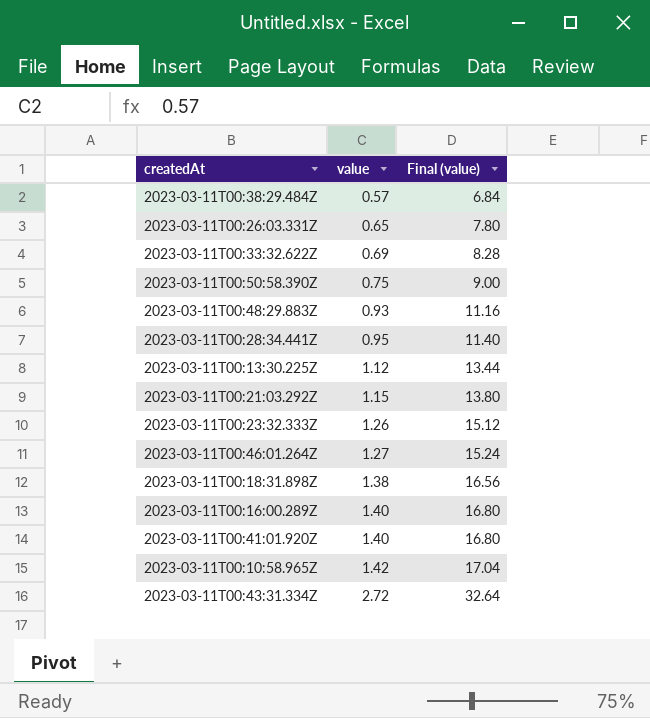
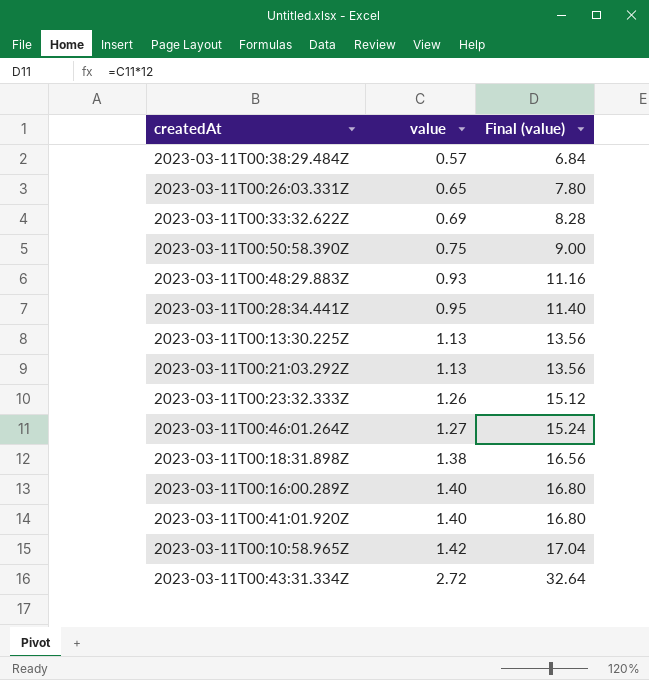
2023-03-11T00:13:30.225Z | value: 1.12 -> 1.13
2023-03-11T00:13:30.225Z | Final (value): 13.44 -> 13.56
2023-03-11T00:21:03.292Z | value: 1.15 -> 1.13
2023-03-11T00:21:03.292Z | Final (value): 13.80 -> 13.56

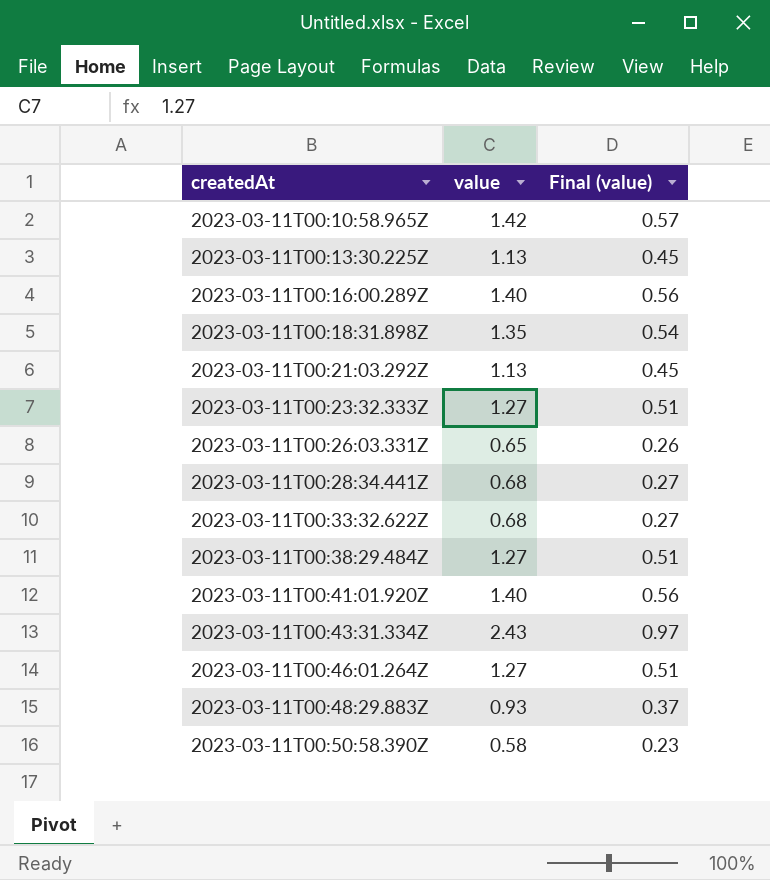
row order: value ascending -> createdAt ascending
column Final (value) | formula: [value] * 12 -> [value] * 0.4
2023-03-11T00:18:31.898Z | value: 1.38 -> 1.35
2023-03-11T00:23:32.333Z | value: 1.26 -> 1.27
2023-03-11T00:28:34.441Z | value: 0.95 -> 0.68
2023-03-11T00:33:32.622Z | value: 0.69 -> 0.68
2023-03-11T00:38:29.484Z | value: 0.57 -> 1.27
2023-03-11T00:43:31.334Z | value: 2.72 -> 2.43
2023-03-11T00:50:58.390Z | value: 0.75 -> 0.58

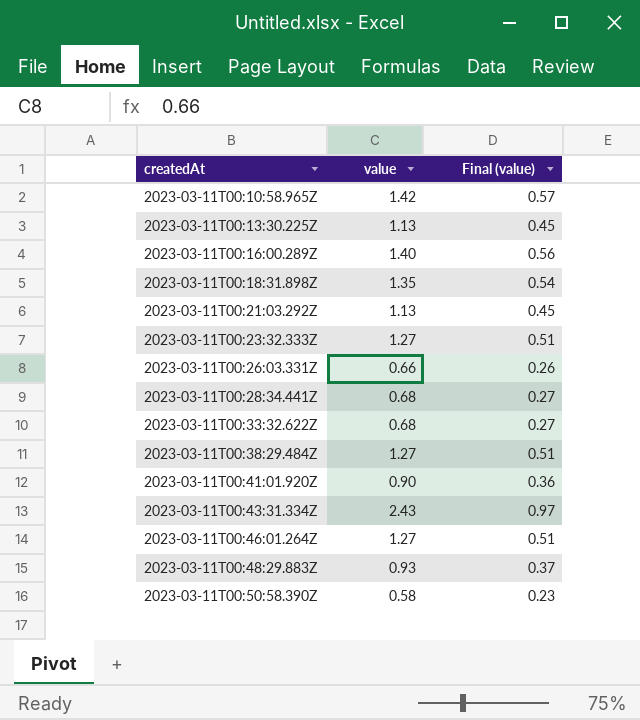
2023-03-11T00:26:03.331Z | value: 0.65 -> 0.66
2023-03-11T00:41:01.920Z | value: 1.40 -> 0.90
2023-03-11T00:41:01.920Z | Final (value): 0.56 -> 0.36

